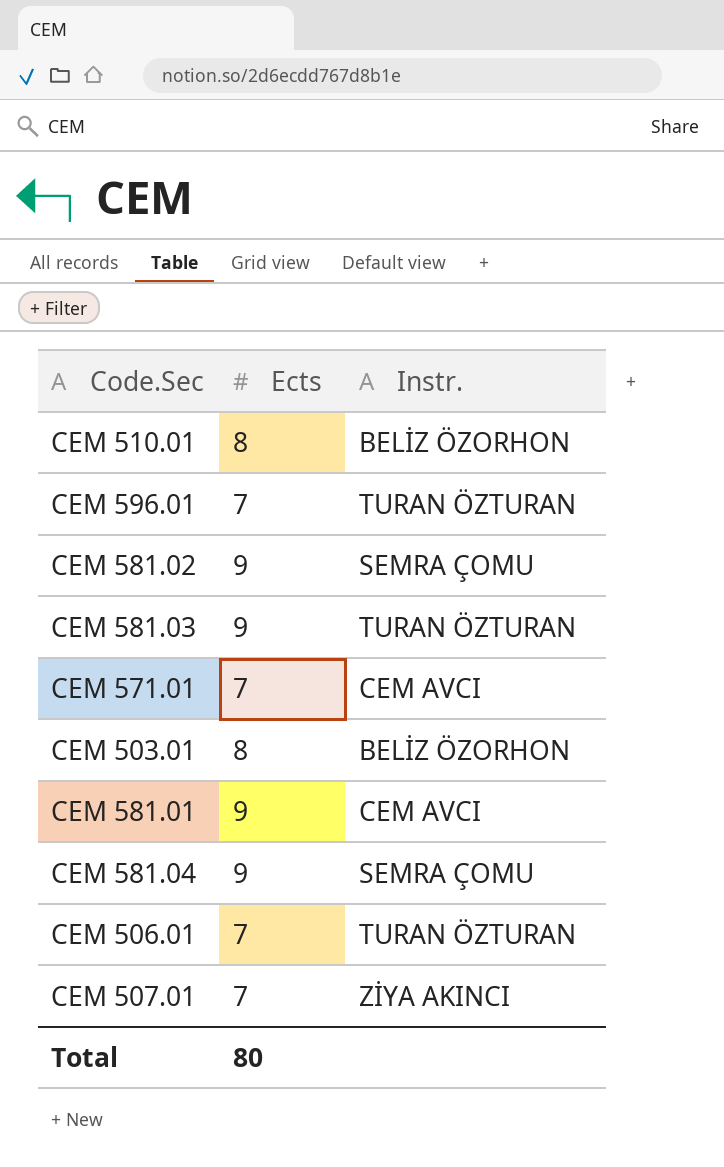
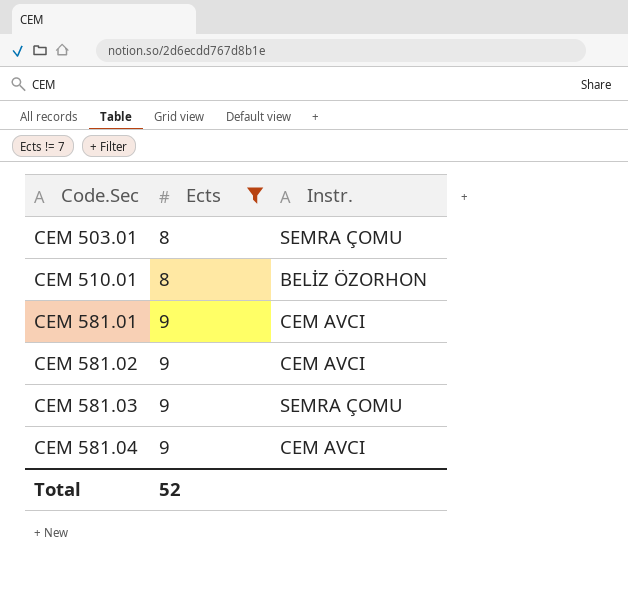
filter: none -> Ects != 7
row order: none -> Code.Sec ascending
CEM 503.01 | Instr.: BELİZ ÖZORHON -> SEMRA ÇOMU
CEM 581.02 | Instr.: SEMRA ÇOMU -> CEM AVCI
CEM 581.03 | Instr.: TURAN ÖZTURAN -> SEMRA ÇOMU
CEM 581.04 | Instr.: SEMRA ÇOMU -> CEM AVCI
Total | Ects: 80 -> 52

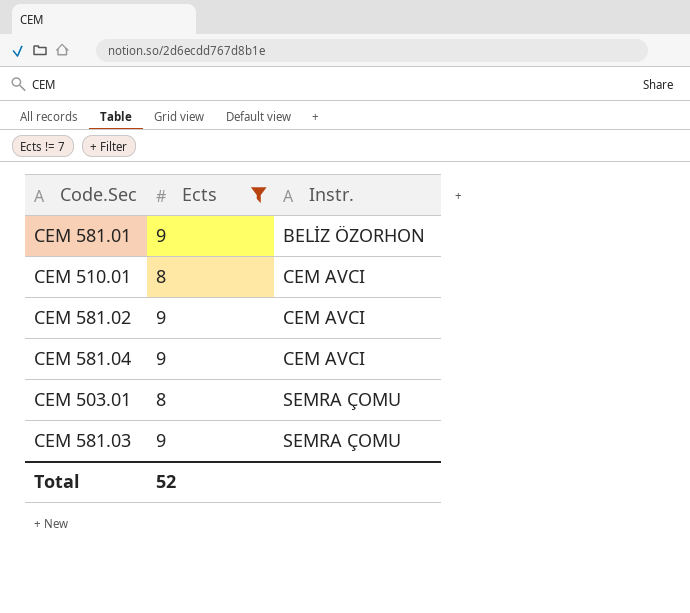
row order: Code.Sec ascending -> Instr. ascending
CEM 581.01 | Instr.: CEM AVCI -> BELİZ ÖZORHON
CEM 510.01 | Instr.: BELİZ ÖZORHON -> CEM AVCI

